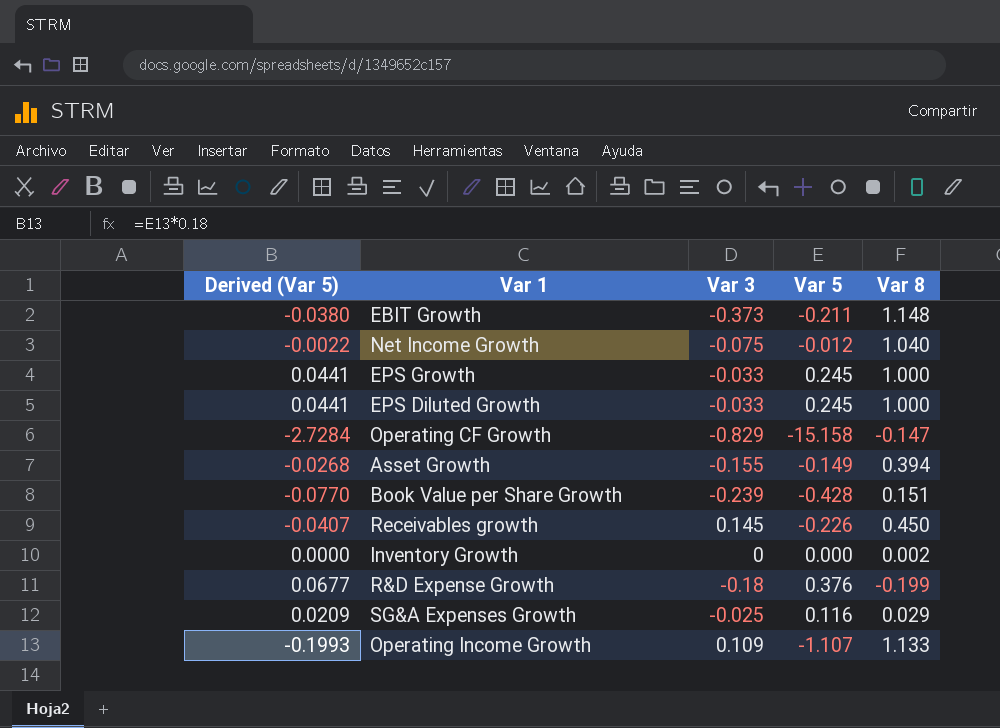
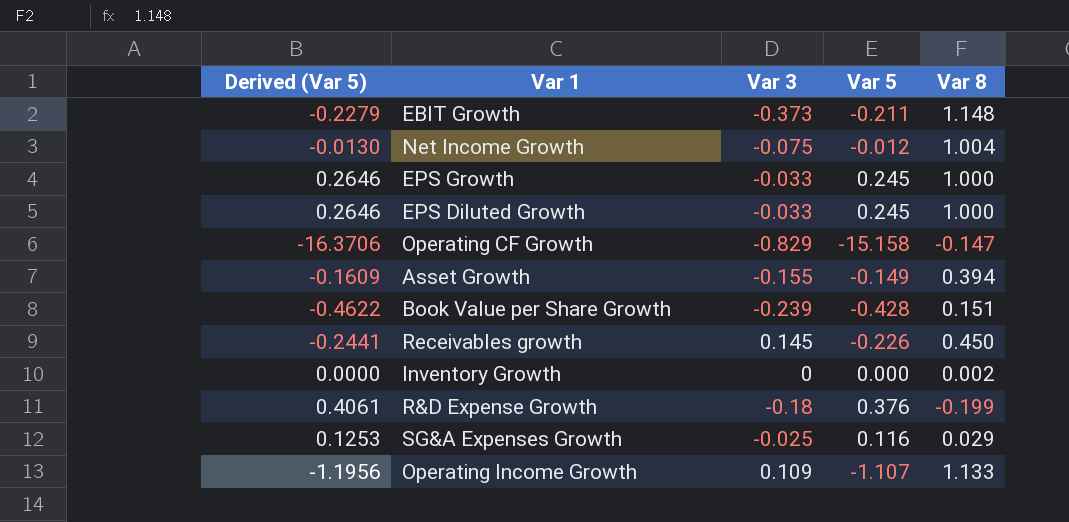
column Derived (Var 5) | formula: [Var 5] * 0.18 -> [Var 5] * 1.08
Net Income Growth | Var 8: 1.040 -> 1.004

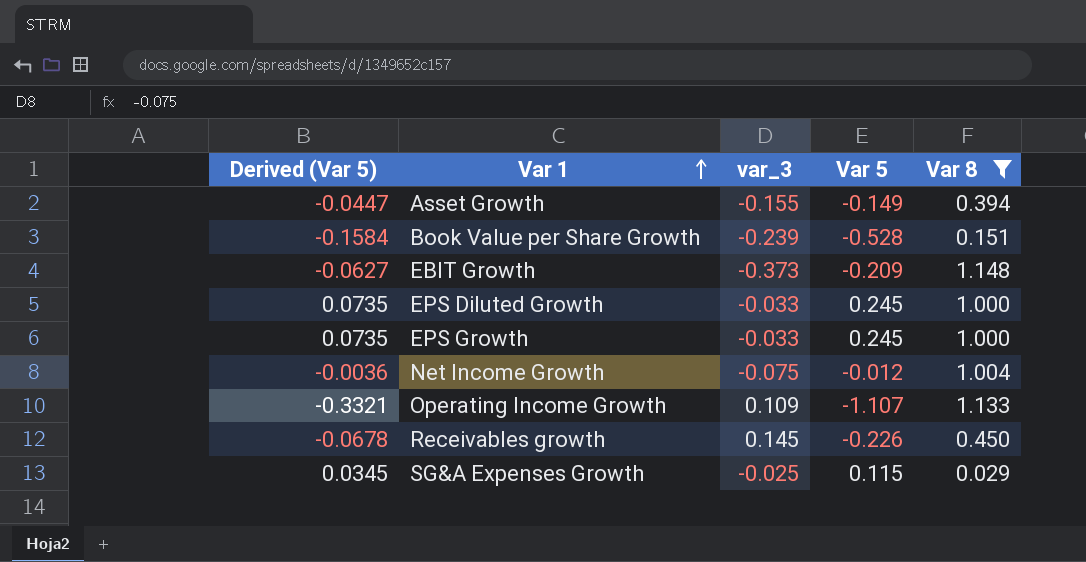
filter: none -> Var 8 >= 0.029
row order: none -> Var 1 ascending
column Derived (Var 5) | formula: [Var 5] * 1.08 -> [Var 5] * 0.3
column name: Var 3 -> var_3
Book Value per Share Growth | Var 5: -0.428 -> -0.528
EBIT Growth | Var 5: -0.211 -> -0.209
SG&A Expenses Growth | Var 5: 0.116 -> 0.115

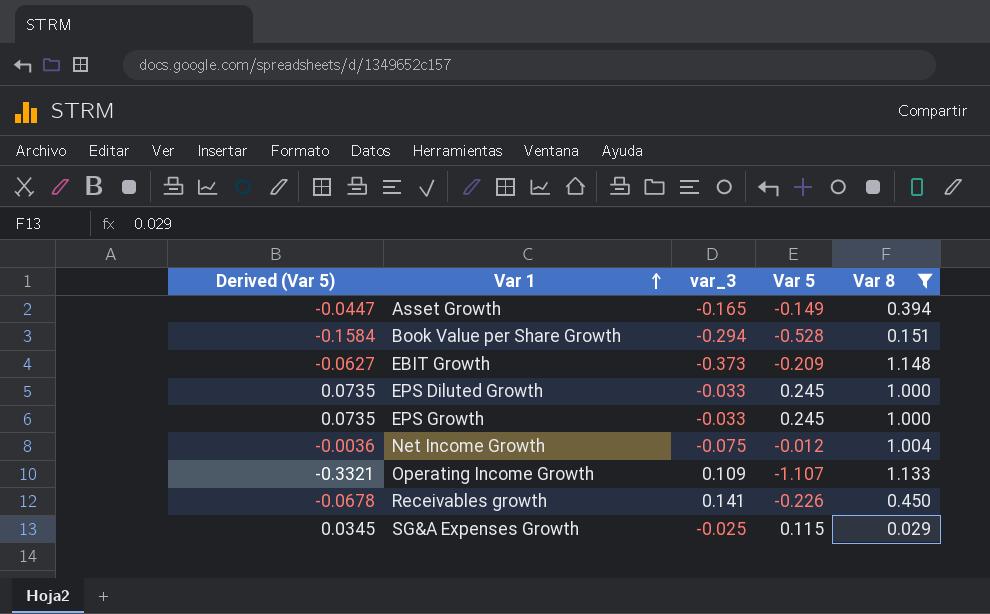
Asset Growth | var_3: -0.155 -> -0.165
Book Value per Share Growth | var_3: -0.239 -> -0.294
Receivables growth | var_3: 0.145 -> 0.141

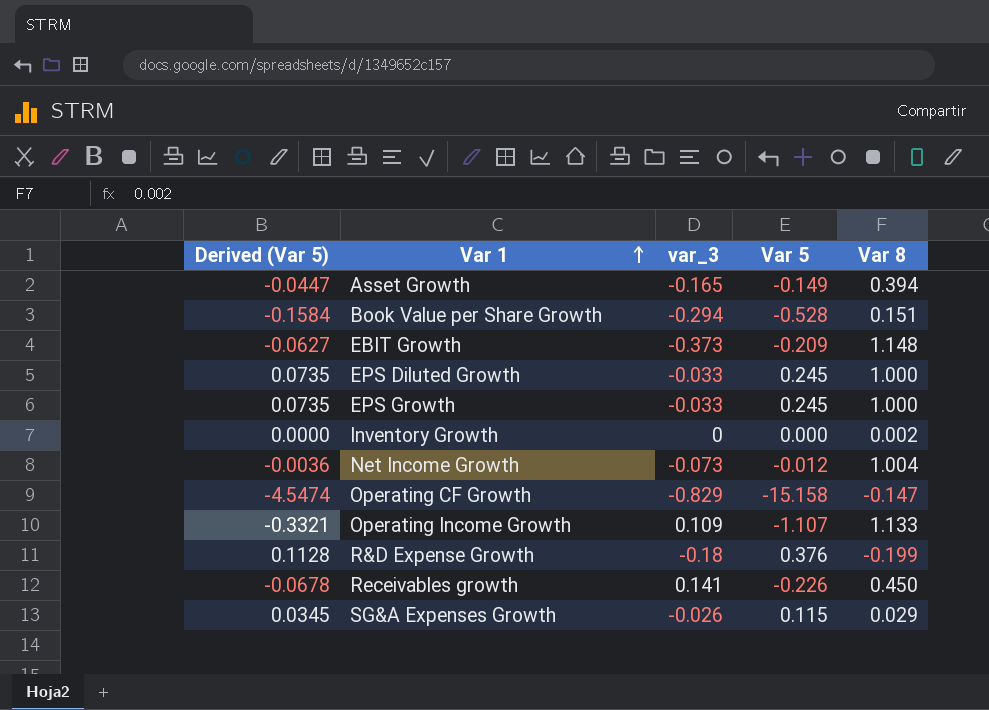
filter: Var 8 >= 0.029 -> none
Net Income Growth | var_3: -0.075 -> -0.073
SG&A Expenses Growth | var_3: -0.025 -> -0.026

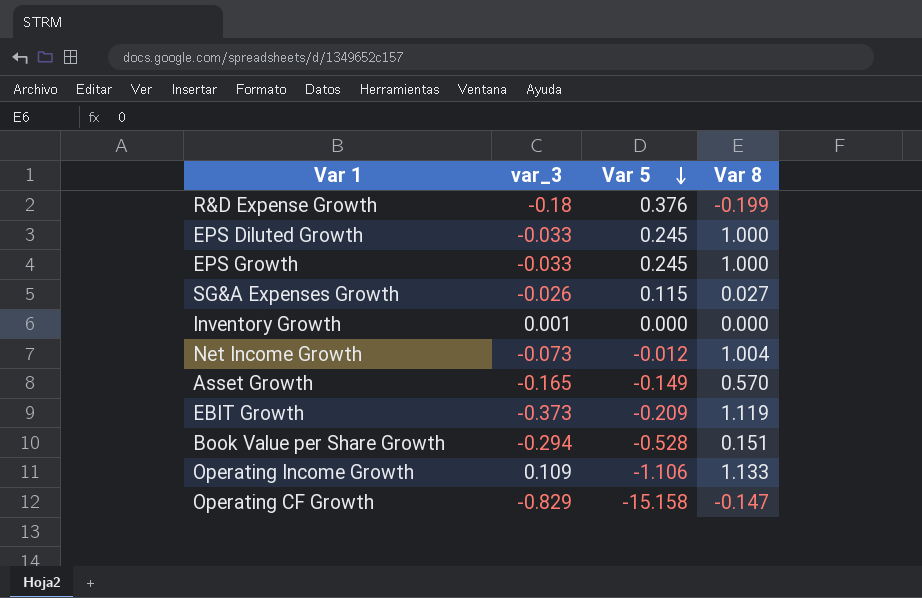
row order: Var 1 ascending -> Var 5 descending
column Derived (Var 5) | formula: [Var 5] * 0.3 -> none
row Receivables growth: -0.0678 | 0.141 | -0.226 | 0.450 -> none
SG&A Expenses Growth | Var 8: 0.029 -> 0.027
Inventory Growth | var_3: 0 -> 0.001
Inventory Growth | Var 8: 0.002 -> 0.000
Asset Growth | Var 8: 0.394 -> 0.570
EBIT Growth | Var 8: 1.148 -> 1.119
Operating Income Growth | Var 5: -1.107 -> -1.106

